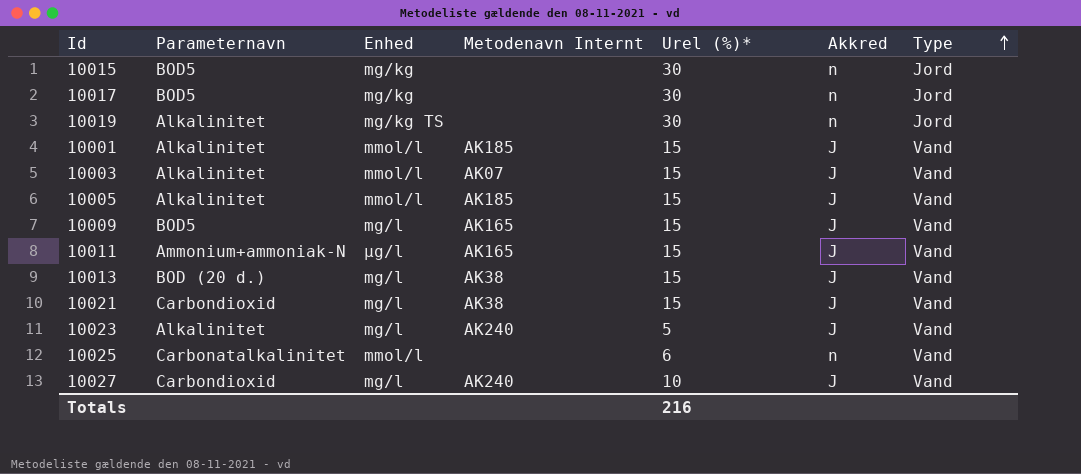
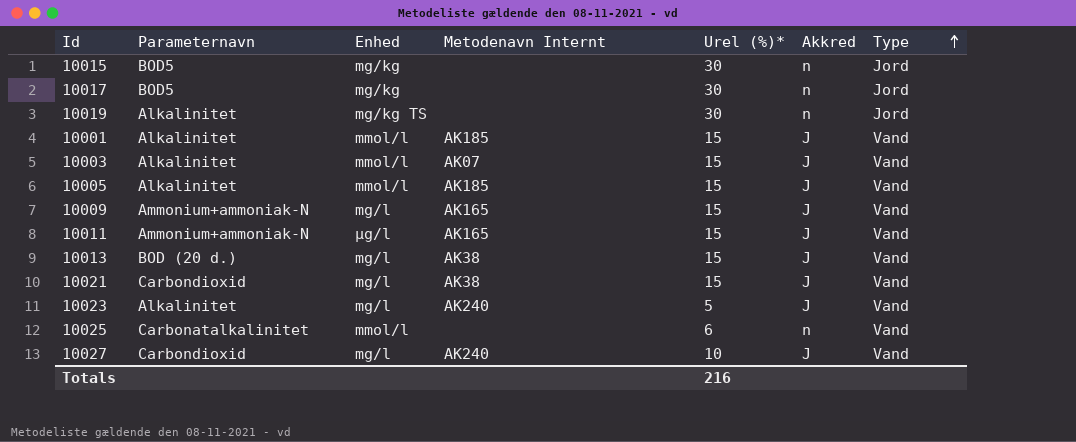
10009 | Parameternavn: BOD5 -> Ammonium+ammoniak-N

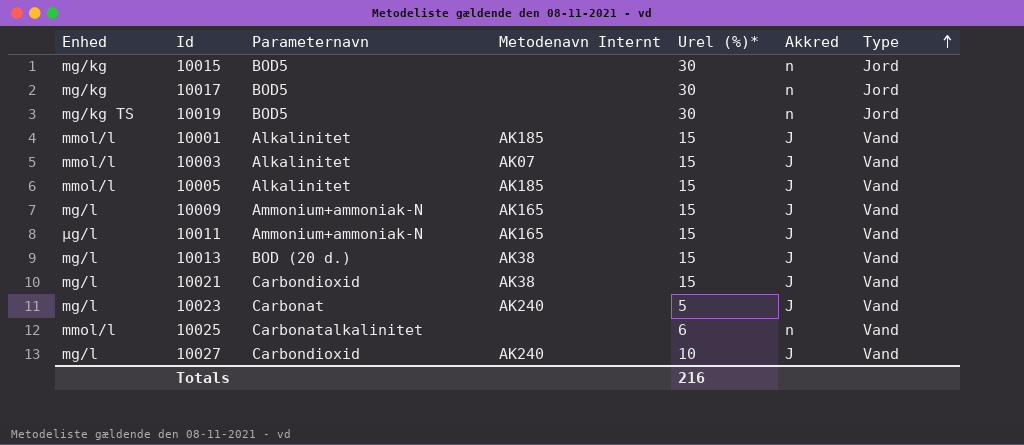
column Enhed | position: 3 -> 1
10019 | Parameternavn: Alkalinitet -> BOD5
10023 | Parameternavn: Alkalinitet -> Carbonat

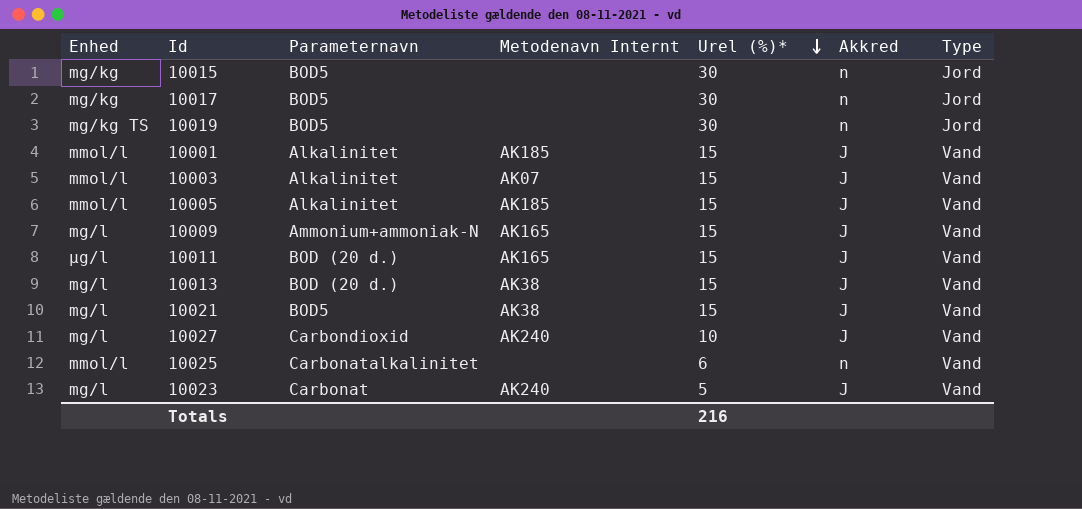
row order: Type ascending -> Urel (%)* descending
10011 | Parameternavn: Ammonium+ammoniak-N -> BOD (20 d.)
10021 | Parameternavn: Carbondioxid -> BOD5

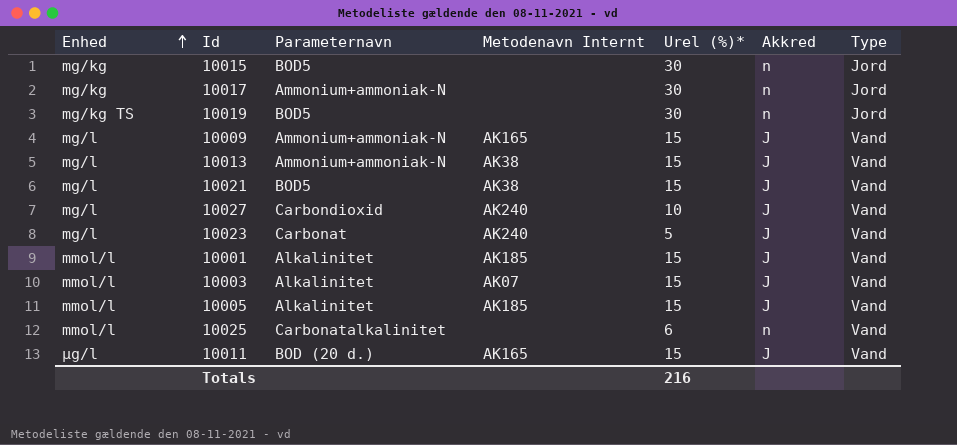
row order: Urel (%)* descending -> Enhed ascending
10017 | Parameternavn: BOD5 -> Ammonium+ammoniak-N
10013 | Parameternavn: BOD (20 d.) -> Ammonium+ammoniak-N

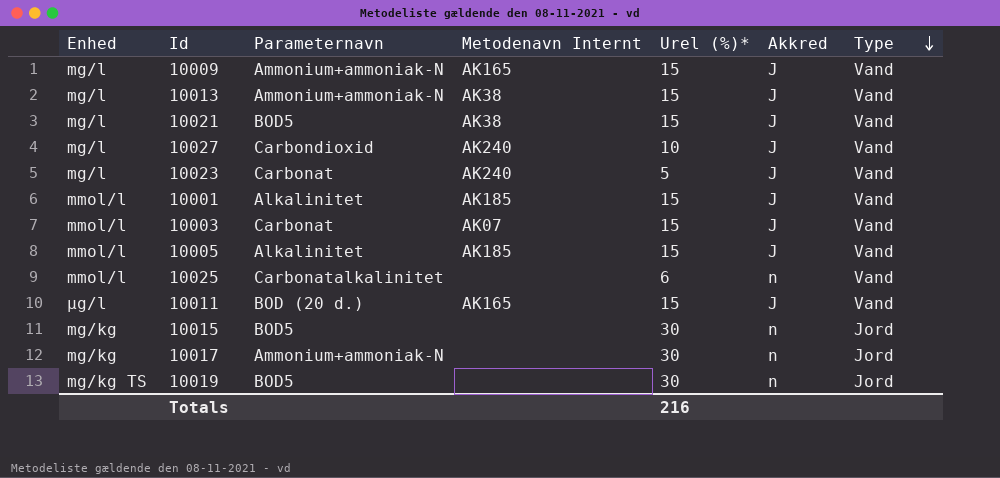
row order: Enhed ascending -> Type descending
10003 | Parameternavn: Alkalinitet -> Carbonat

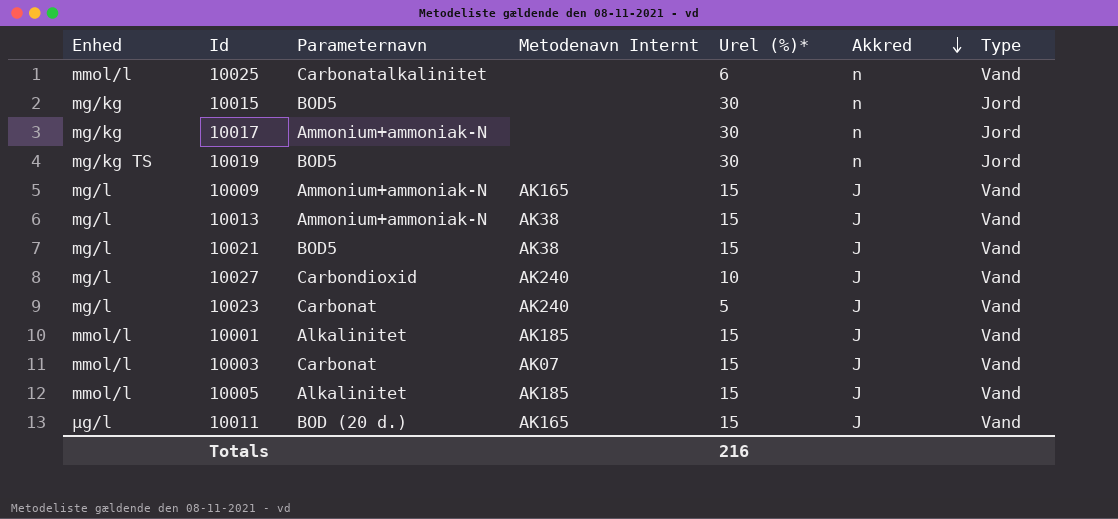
row order: Type descending -> Akkred descending

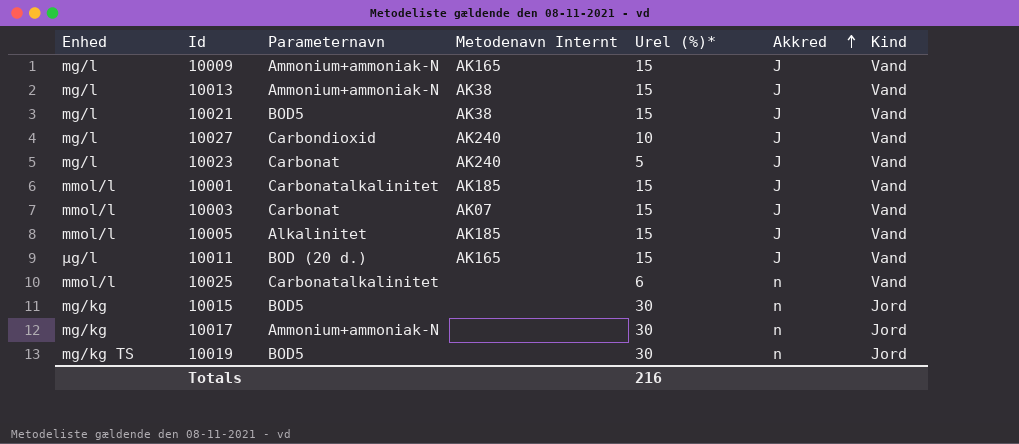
row order: Akkred descending -> Akkred ascending
column name: Type -> Kind
10001 | Parameternavn: Alkalinitet -> Carbonatalkalinitet

